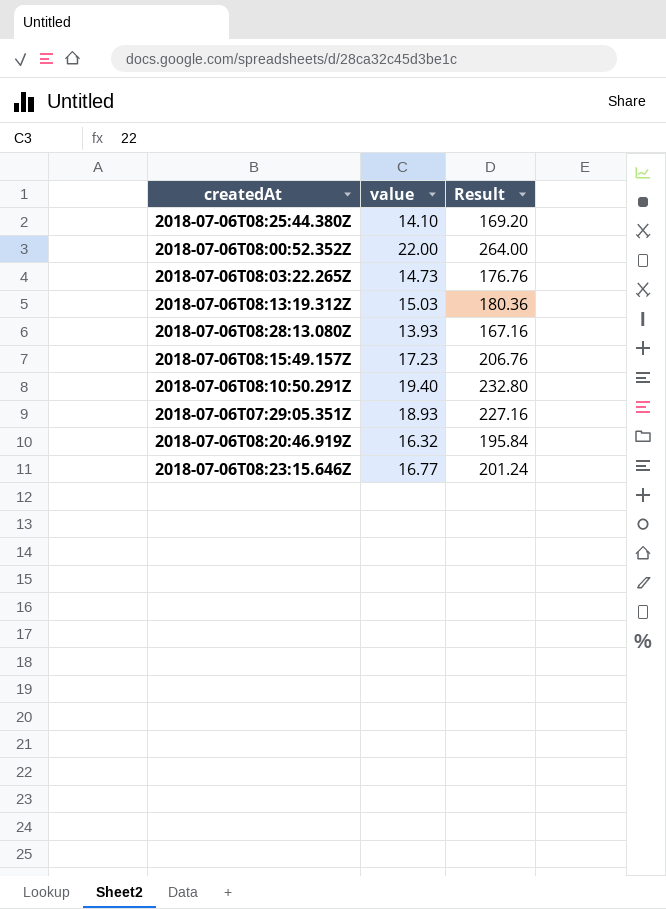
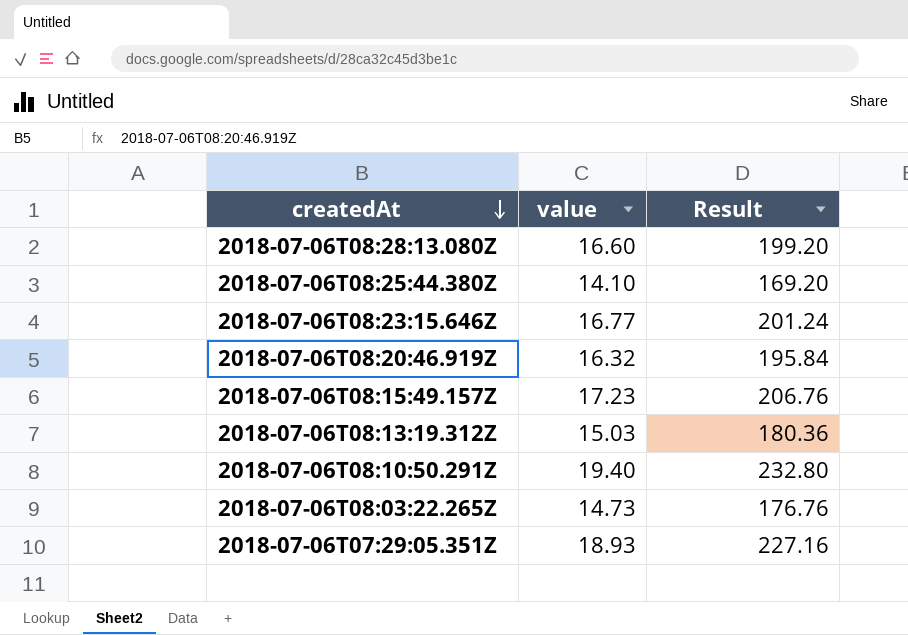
row order: none -> createdAt descending
row 2018-07-06T08:00:52.352Z: 22.00 | 264.00 -> none
2018-07-06T08:28:13.080Z | value: 13.93 -> 16.60
2018-07-06T08:28:13.080Z | Result: 167.16 -> 199.20

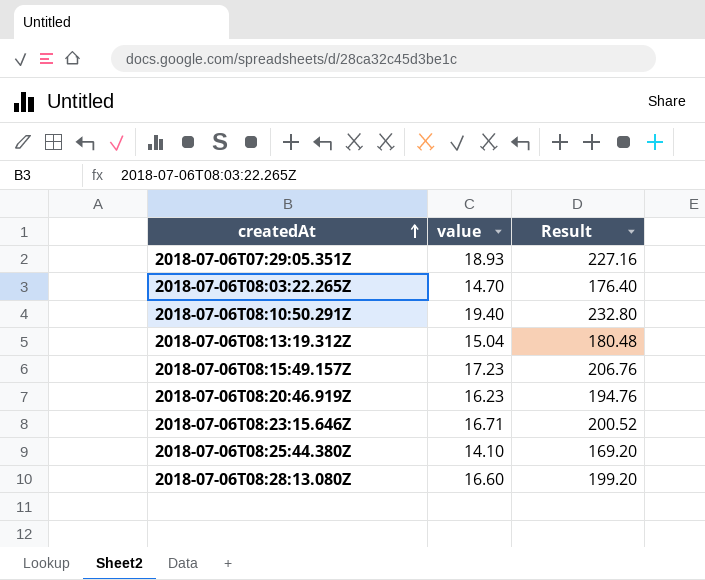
row order: createdAt descending -> createdAt ascending
2018-07-06T08:03:22.265Z | value: 14.73 -> 14.70
2018-07-06T08:03:22.265Z | Result: 176.76 -> 176.40
2018-07-06T08:13:19.312Z | value: 15.03 -> 15.04
2018-07-06T08:13:19.312Z | Result: 180.36 -> 180.48
2018-07-06T08:20:46.919Z | value: 16.32 -> 16.23
2018-07-06T08:20:46.919Z | Result: 195.84 -> 194.76
2018-07-06T08:23:15.646Z | value: 16.77 -> 16.71
2018-07-06T08:23:15.646Z | Result: 201.24 -> 200.52

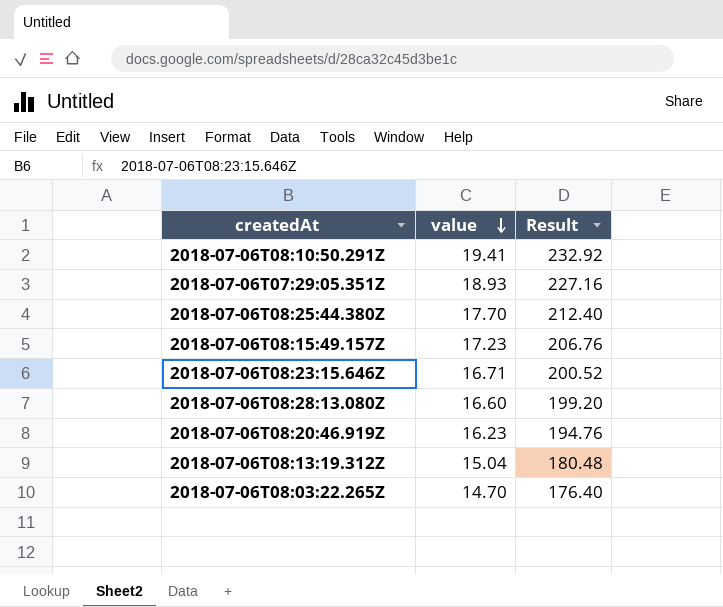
row order: createdAt ascending -> value descending
2018-07-06T08:10:50.291Z | value: 19.40 -> 19.41
2018-07-06T08:10:50.291Z | Result: 232.80 -> 232.92
2018-07-06T08:25:44.380Z | value: 14.10 -> 17.70
2018-07-06T08:25:44.380Z | Result: 169.20 -> 212.40

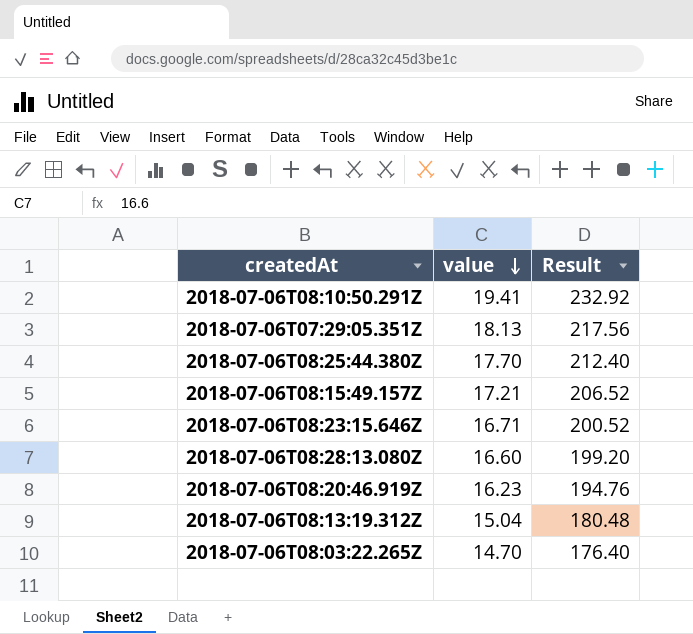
2018-07-06T07:29:05.351Z | value: 18.93 -> 18.13
2018-07-06T07:29:05.351Z | Result: 227.16 -> 217.56
2018-07-06T08:15:49.157Z | value: 17.23 -> 17.21
2018-07-06T08:15:49.157Z | Result: 206.76 -> 206.52

